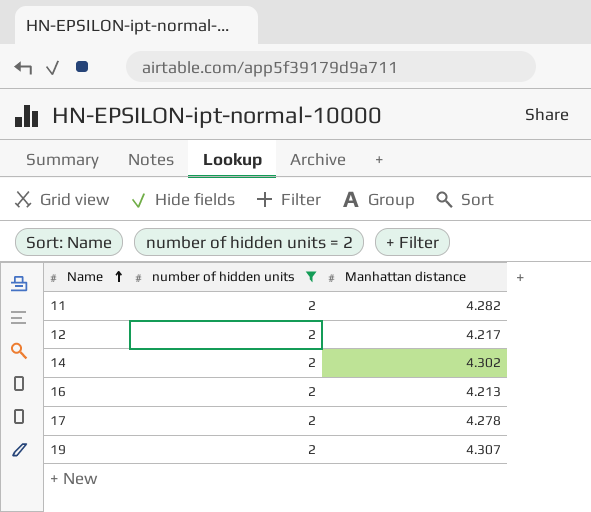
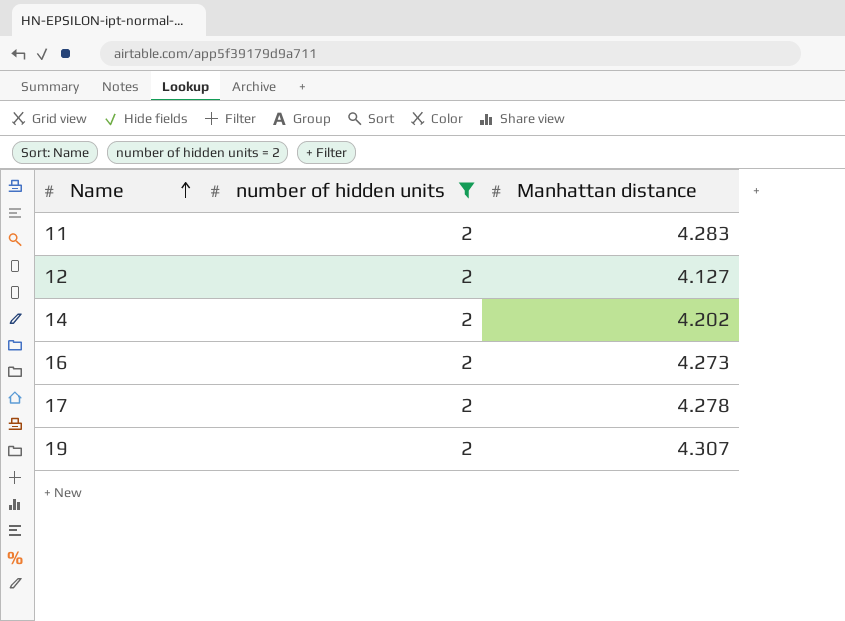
11 | Manhattan distance: 4.282 -> 4.283
12 | Manhattan distance: 4.217 -> 4.127
14 | Manhattan distance: 4.302 -> 4.202
16 | Manhattan distance: 4.213 -> 4.273

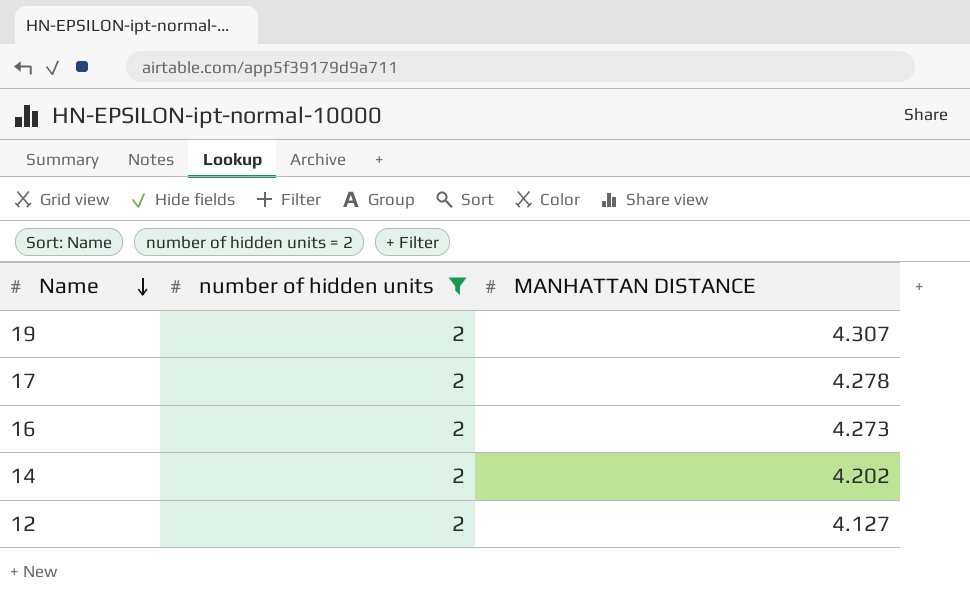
row order: Name ascending -> Name descending
column name: Manhattan distance -> MANHATTAN DISTANCE
row 11: 2 | 4.283 -> none

